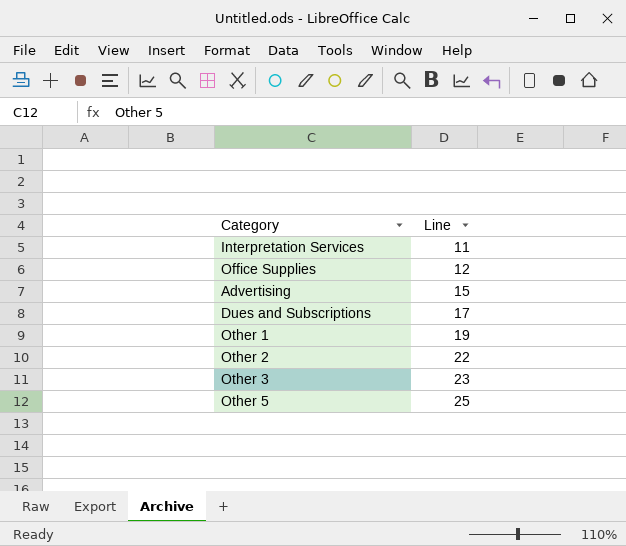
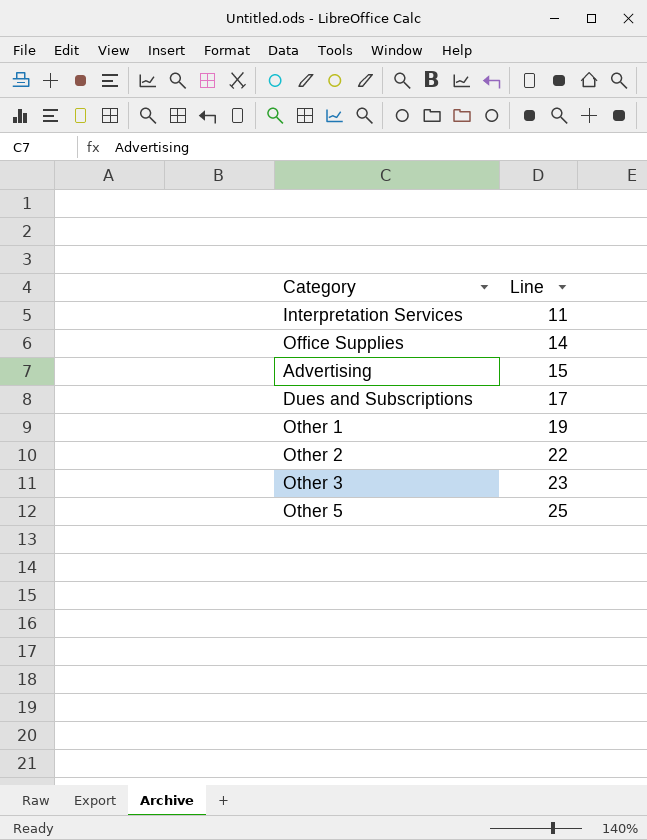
Office Supplies | Line: 12 -> 14

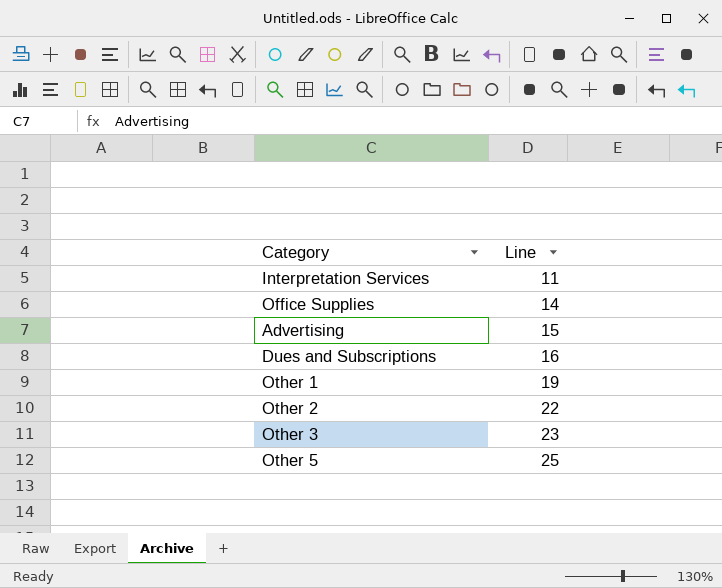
Dues and Subscriptions | Line: 17 -> 16

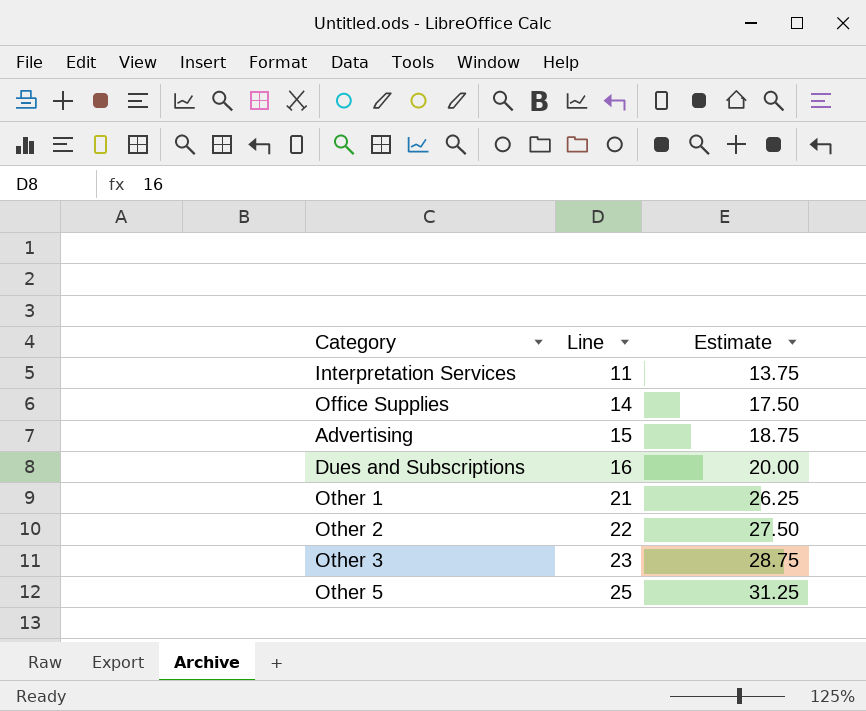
column Estimate | formula: none -> [Line] * 1.25
Other 1 | Line: 19 -> 21

